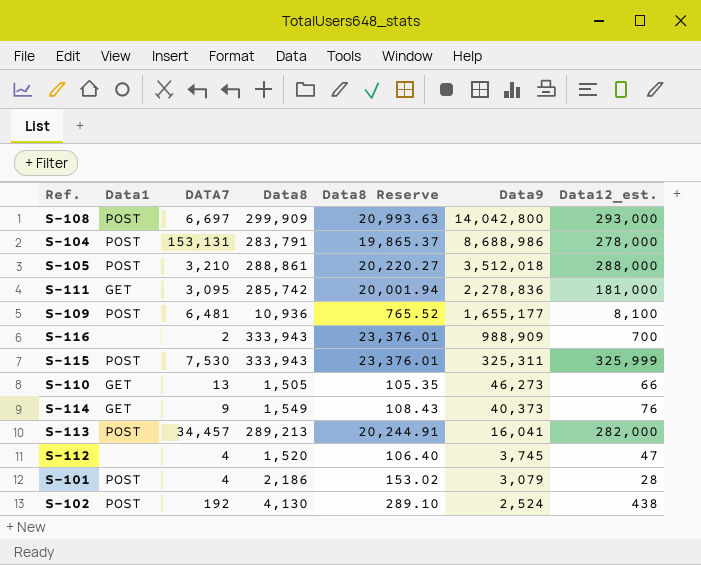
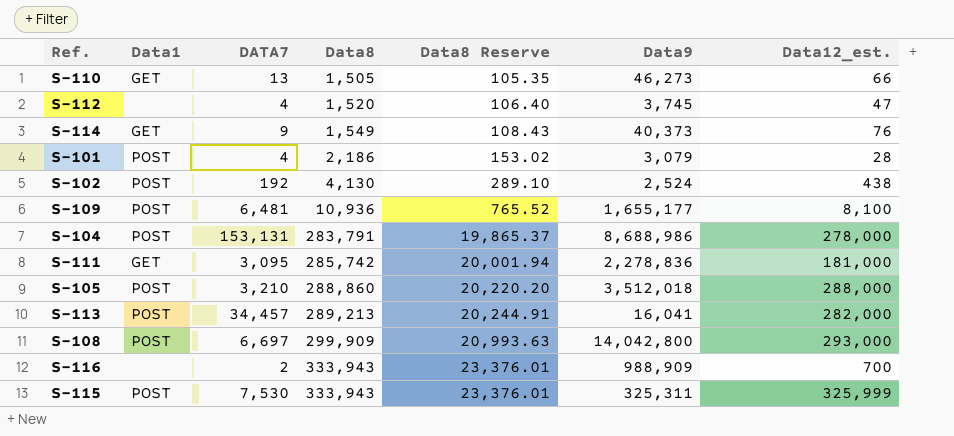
row order: Data9 descending -> Data8 ascending
S-105 | Data8: 288,861 -> 288,860
S-105 | Data8 Reserve: 20,220.27 -> 20,220.20

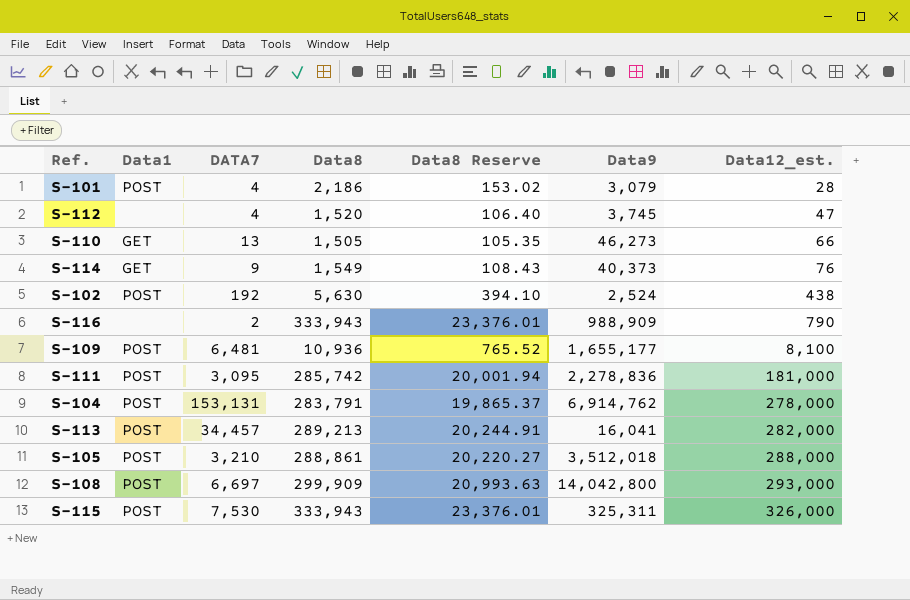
row order: Data8 ascending -> Data12_est. ascending
S-102 | Data8: 4,130 -> 5,630
S-102 | Data8 Reserve: 289.10 -> 394.10
S-116 | Data12_est.: 700 -> 790
S-111 | Data1: GET -> POST
S-104 | Data9: 8,688,986 -> 6,914,762
S-105 | Data8: 288,860 -> 288,861
S-105 | Data8 Reserve: 20,220.20 -> 20,220.27
S-115 | Data12_est.: 325,999 -> 326,000

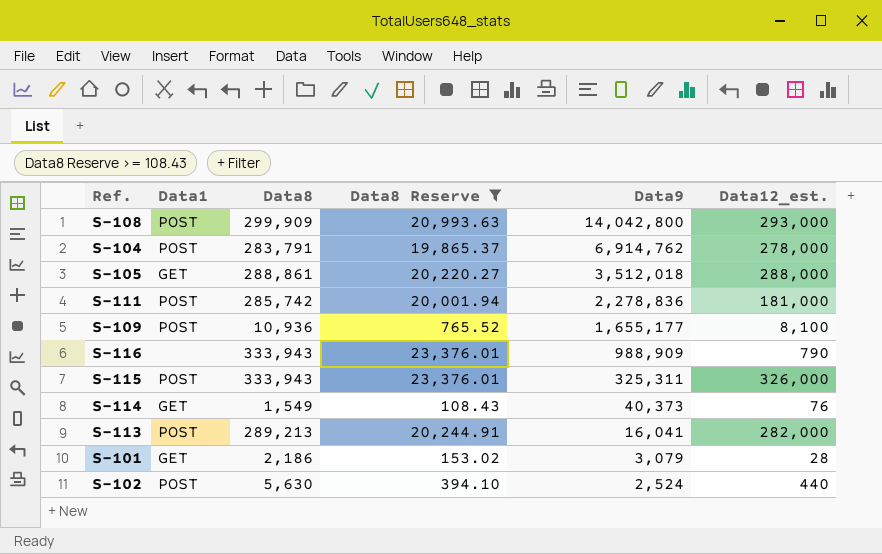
filter: none -> Data8 Reserve >= 108.43
row order: Data12_est. ascending -> Data9 descending
column DATA7 | position: 3 -> none
S-105 | Data1: POST -> GET
S-101 | Data1: POST -> GET
S-102 | Data12_est.: 438 -> 440

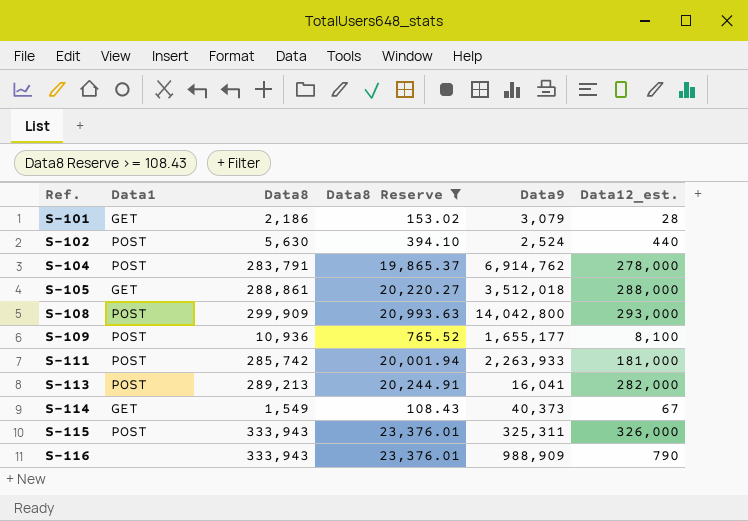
row order: Data9 descending -> Ref. ascending
S-111 | Data9: 2,278,836 -> 2,263,933
S-114 | Data12_est.: 76 -> 67

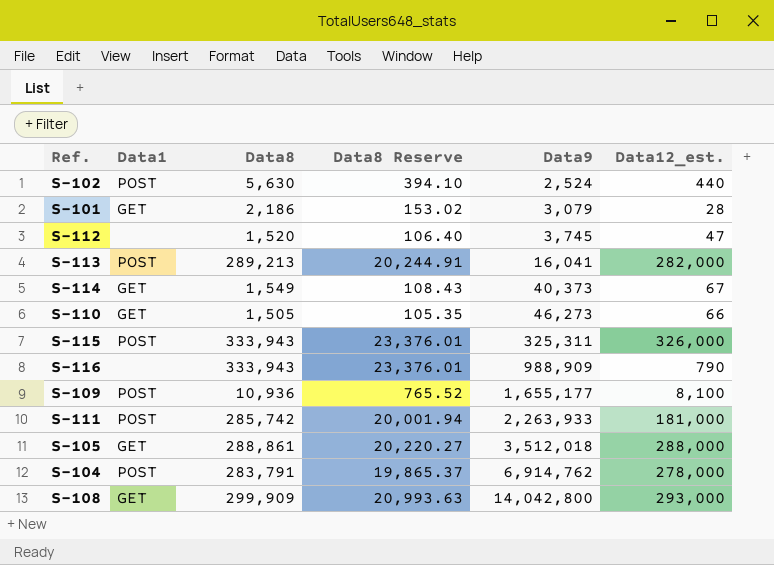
filter: Data8 Reserve >= 108.43 -> none
row order: Ref. ascending -> Data9 ascending
S-108 | Data1: POST -> GET

